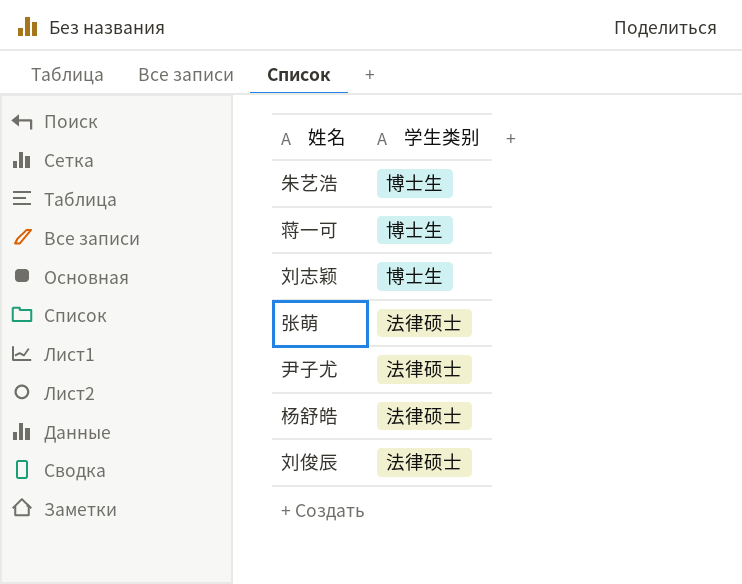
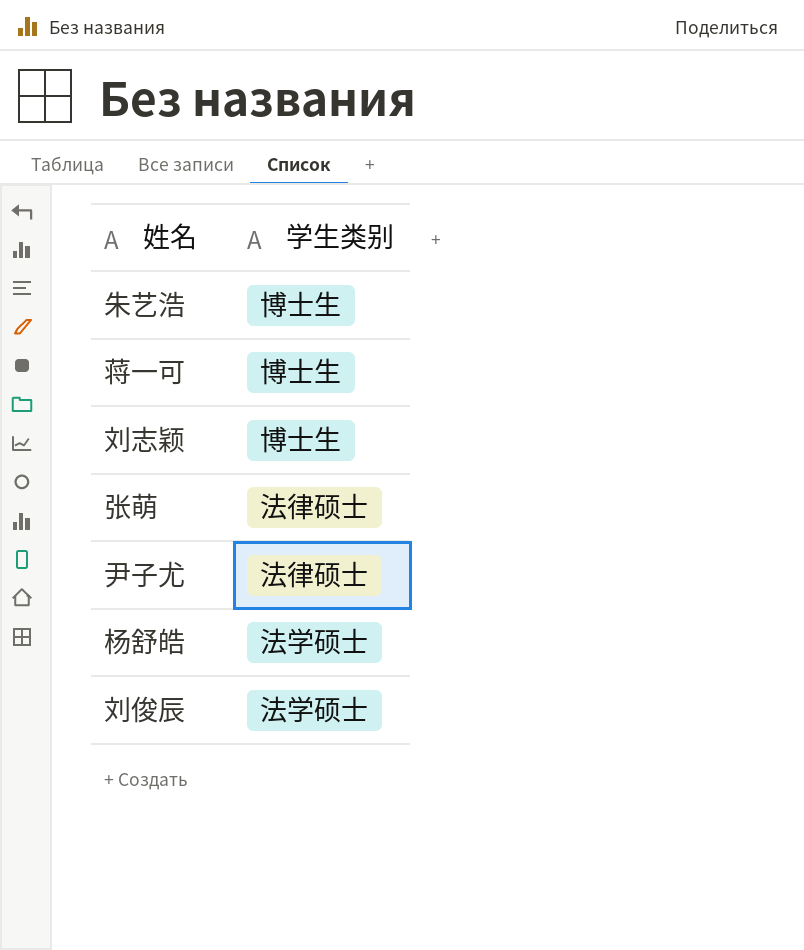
杨舒皓 | 学生类别: 法律硕士 -> 法学硕士
刘俊辰 | 学生类别: 法律硕士 -> 法学硕士

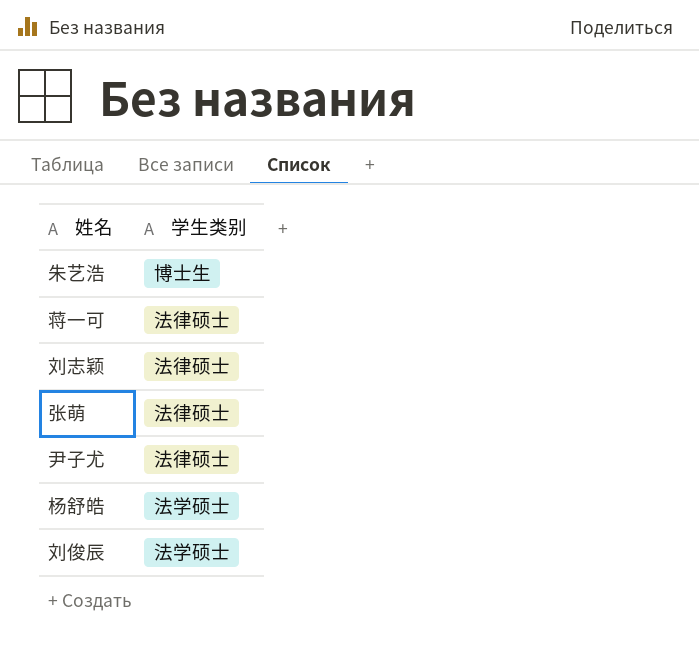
蒋一可 | 学生类别: 博士生 -> 法律硕士
刘志颖 | 学生类别: 博士生 -> 法律硕士

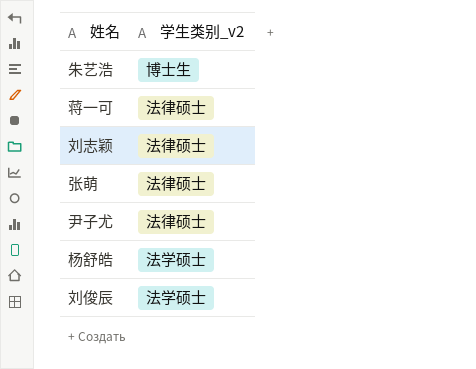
column name: 学生类别 -> 学生类别_v2

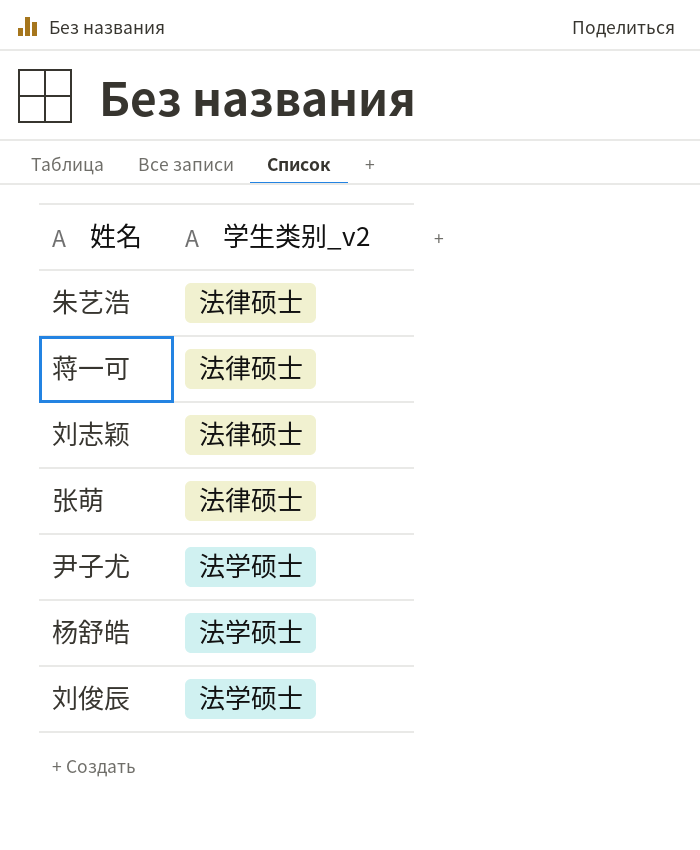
朱艺浩 | 学生类别_v2: 博士生 -> 法律硕士
尹子尤 | 学生类别_v2: 法律硕士 -> 法学硕士

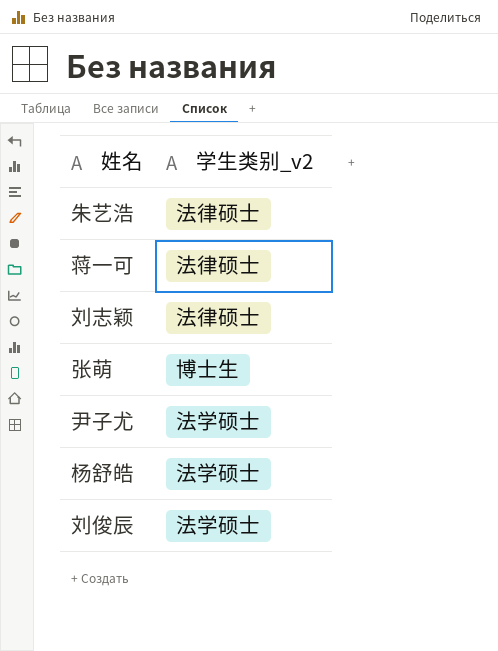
张萌 | 学生类别_v2: 法律硕士 -> 博士生

